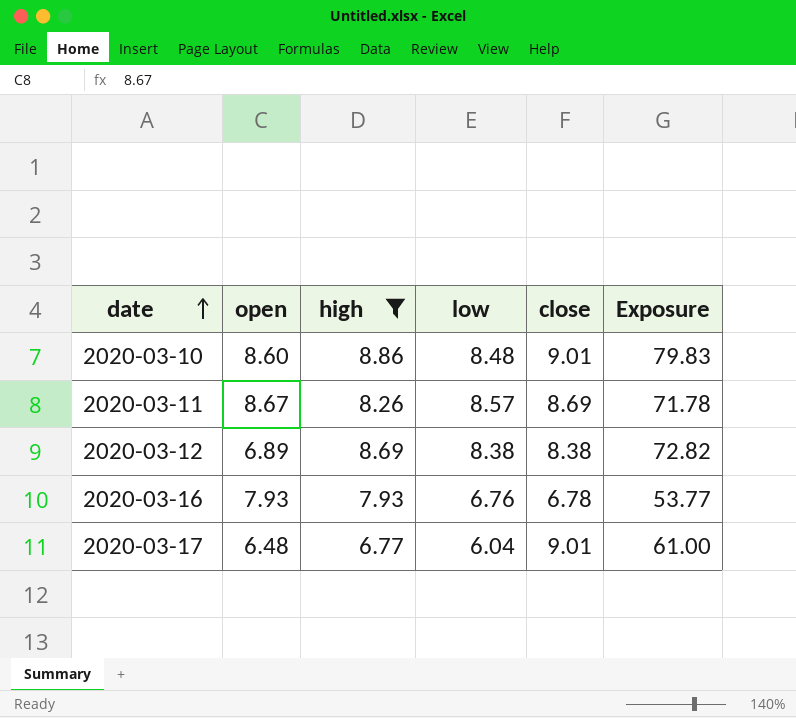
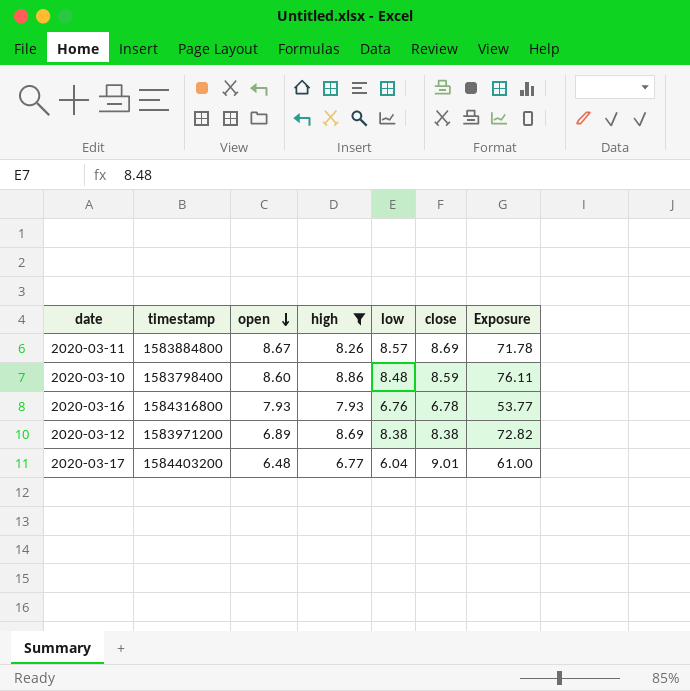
row order: date ascending -> open descending
column timestamp | position: none -> 2
2020-03-10 | close: 9.01 -> 8.59
2020-03-10 | Exposure: 79.83 -> 76.11

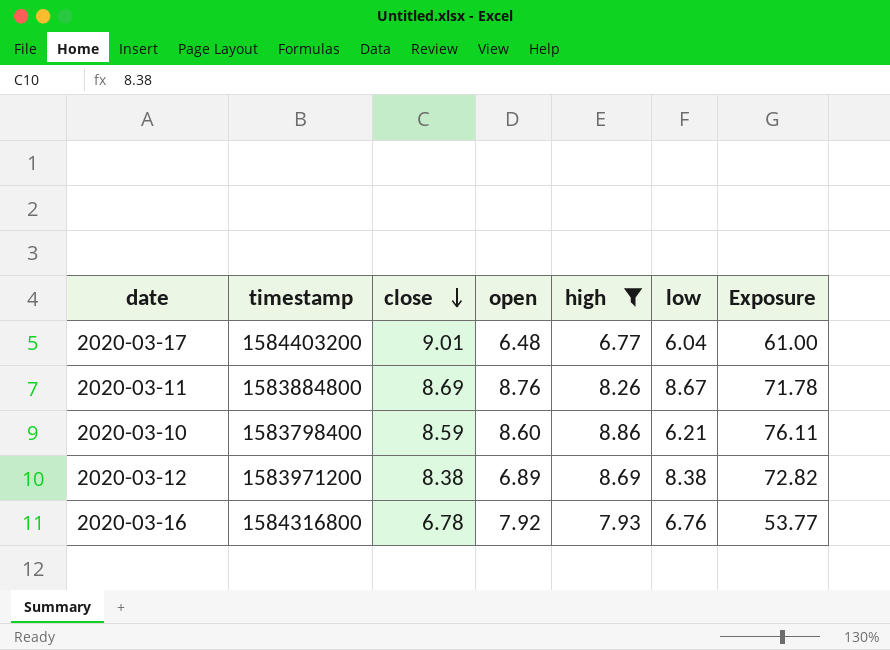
row order: open descending -> close descending
column close | position: 6 -> 3
2020-03-11 | open: 8.67 -> 8.76
2020-03-11 | low: 8.57 -> 8.67
2020-03-10 | low: 8.48 -> 6.21
2020-03-16 | open: 7.93 -> 7.92

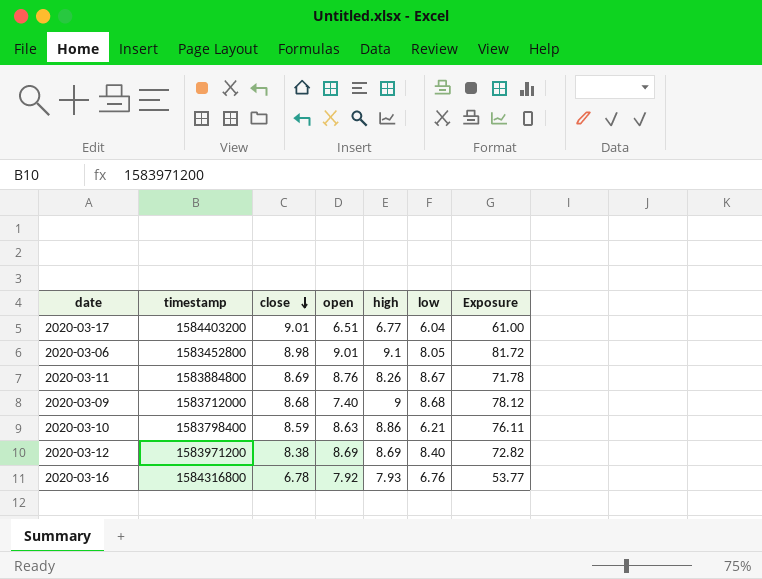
filter: high <= 8.86 -> none
2020-03-17 | open: 6.48 -> 6.51
2020-03-10 | open: 8.60 -> 8.63
2020-03-12 | open: 6.89 -> 8.69
2020-03-12 | low: 8.38 -> 8.40

